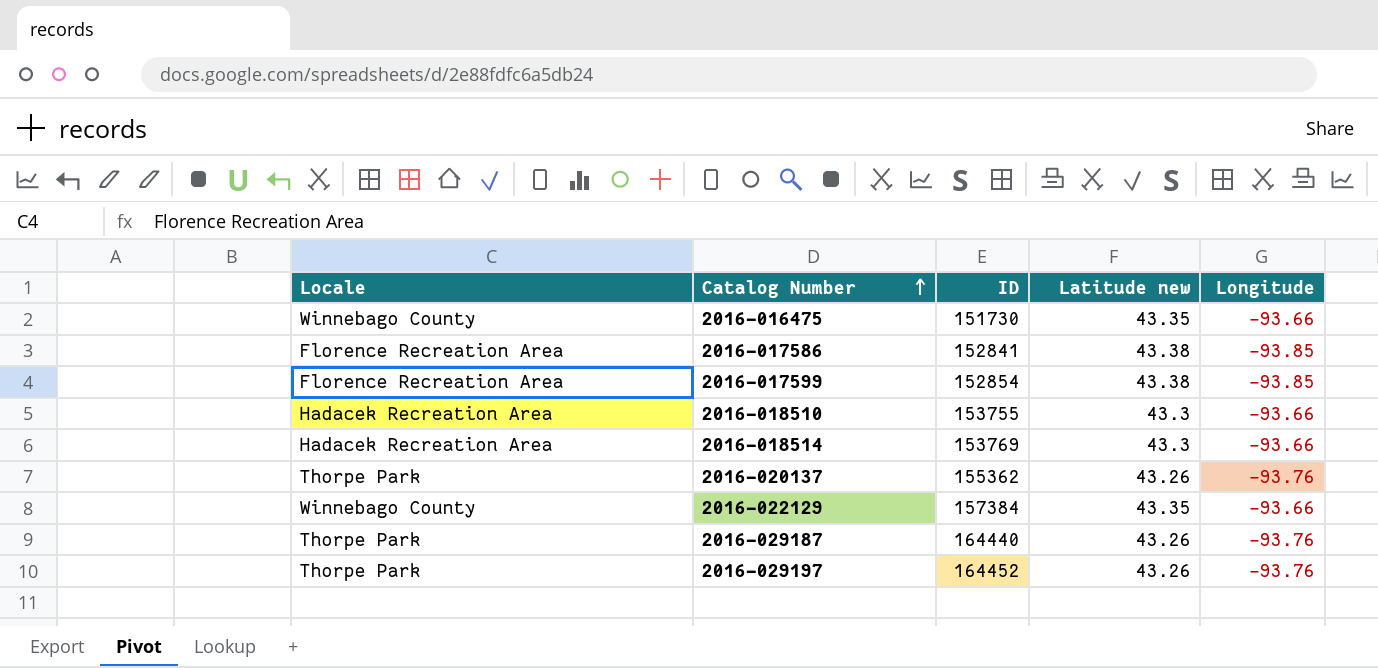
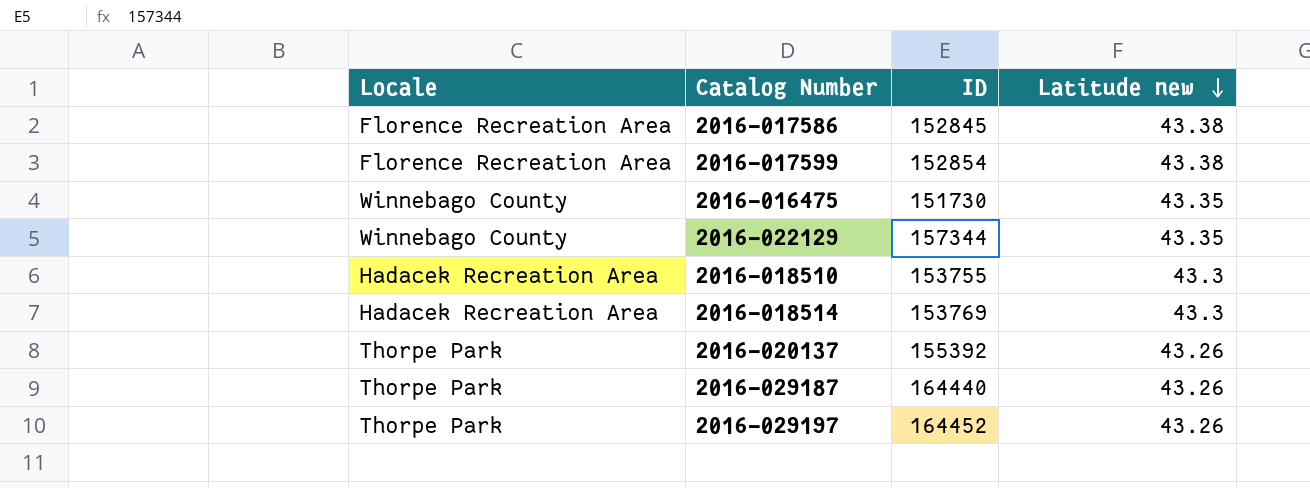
row order: Catalog Number ascending -> Latitude new descending
column Longitude | position: 5 -> none
2016-017586 | ID: 152841 -> 152845
2016-022129 | ID: 157384 -> 157344
2016-020137 | ID: 155362 -> 155392

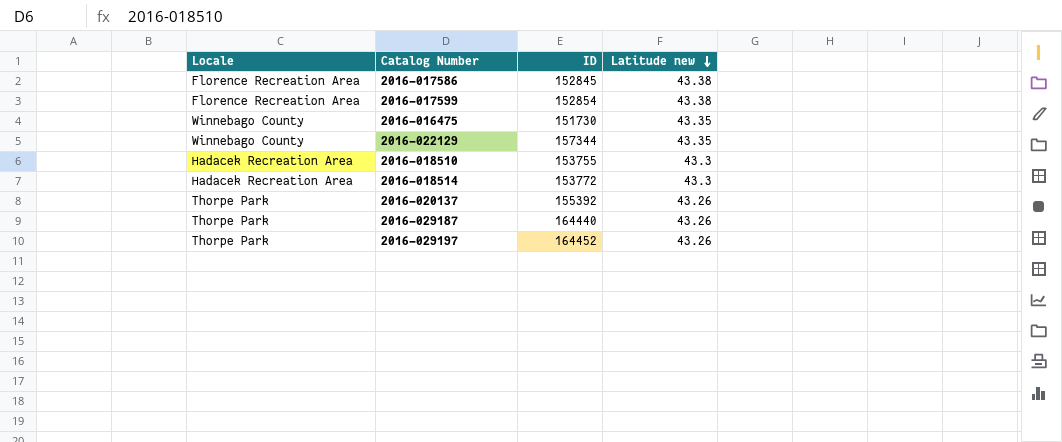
2016-018514 | ID: 153769 -> 153772

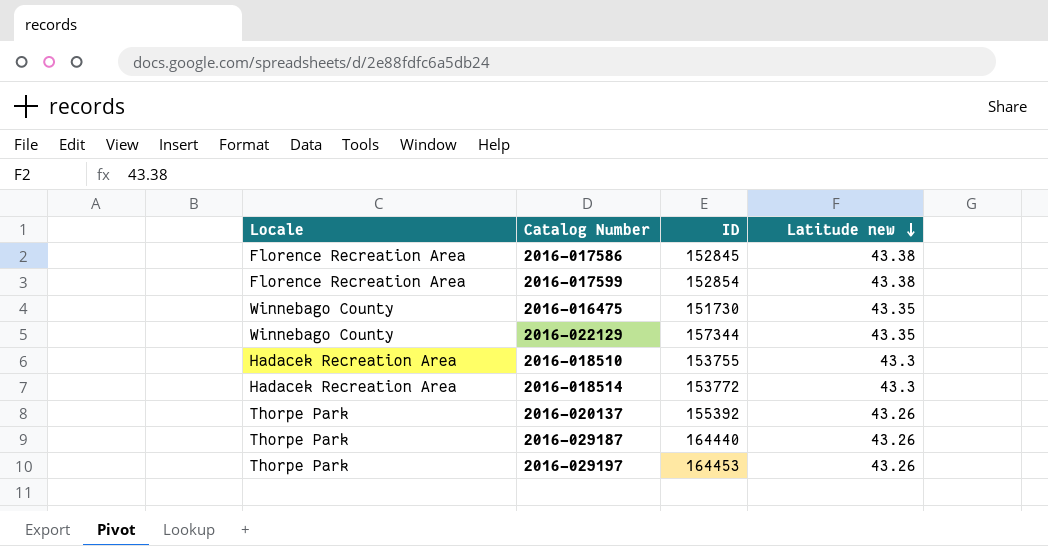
2016-029197 | ID: 164452 -> 164453

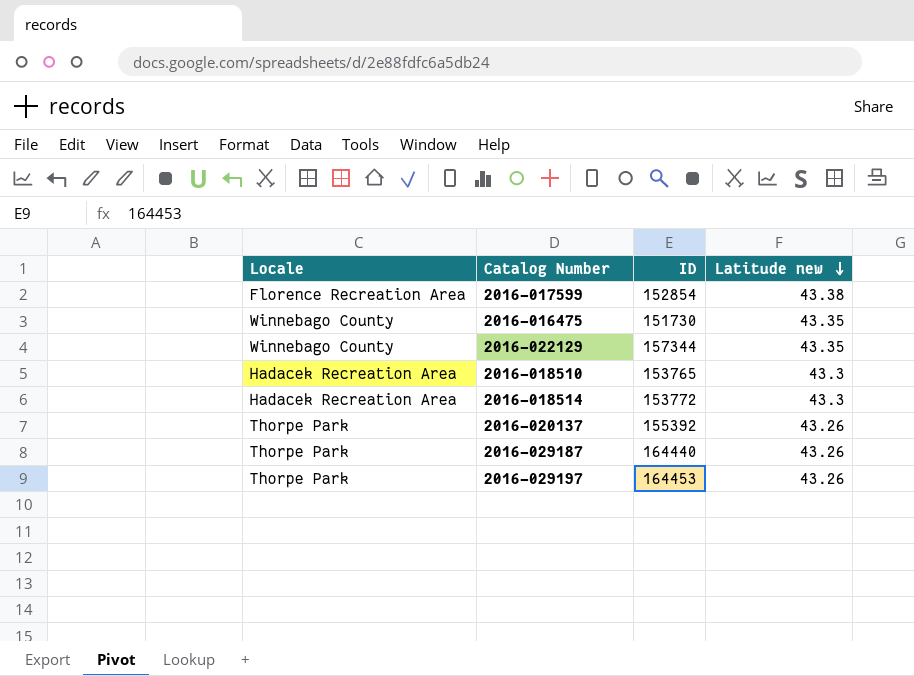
row 2016-017586: Florence Recreation Area | 152845 | 43.38 -> none
2016-018510 | ID: 153755 -> 153765

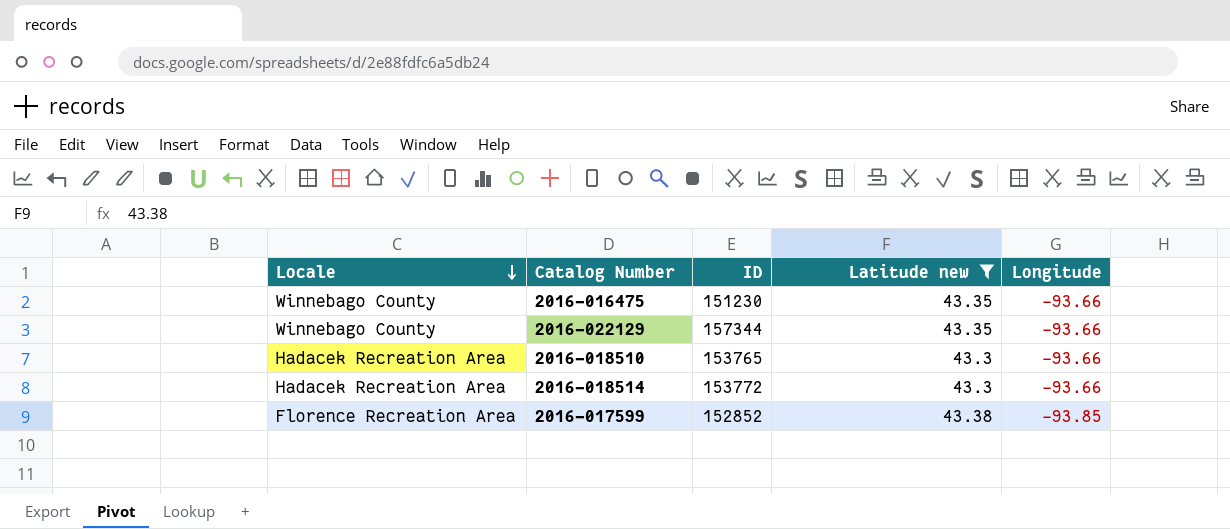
filter: none -> Latitude new != 43.26
row order: Latitude new descending -> Locale descending
column Longitude | position: none -> 5
2016-016475 | ID: 151730 -> 151230
2016-017599 | ID: 152854 -> 152852

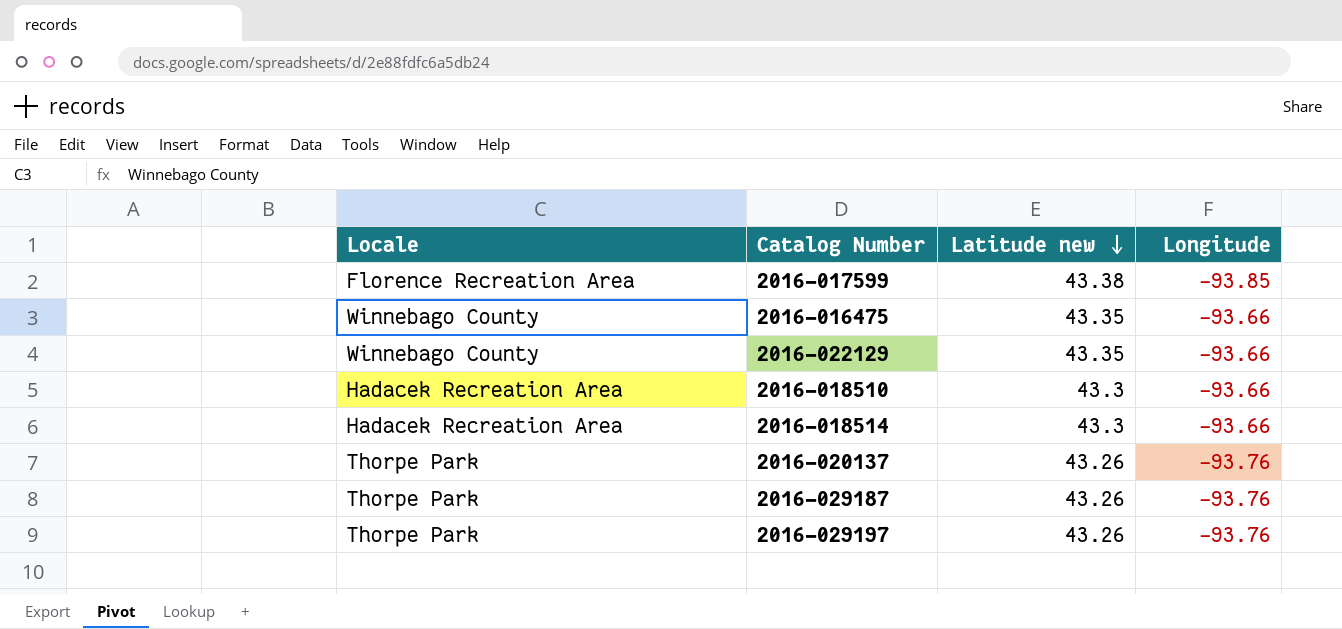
filter: Latitude new != 43.26 -> none
row order: Locale descending -> Latitude new descending
column ID | position: 3 -> none

